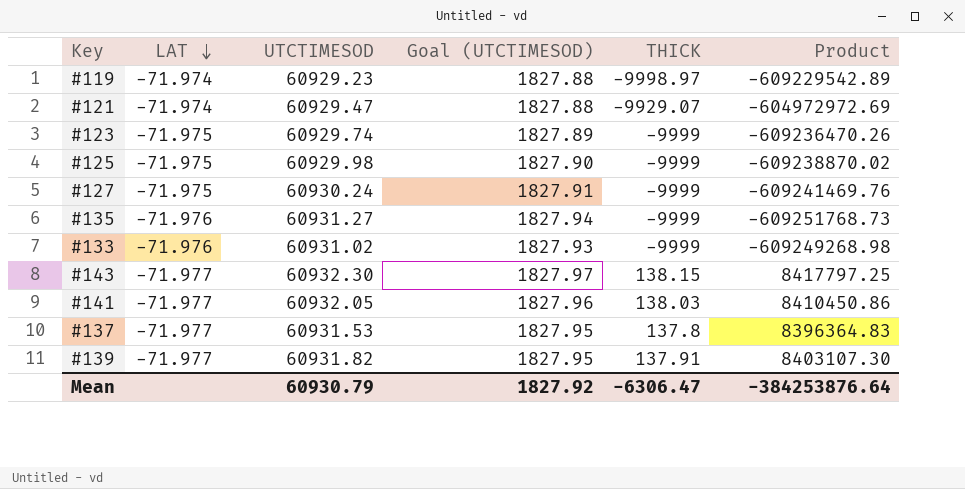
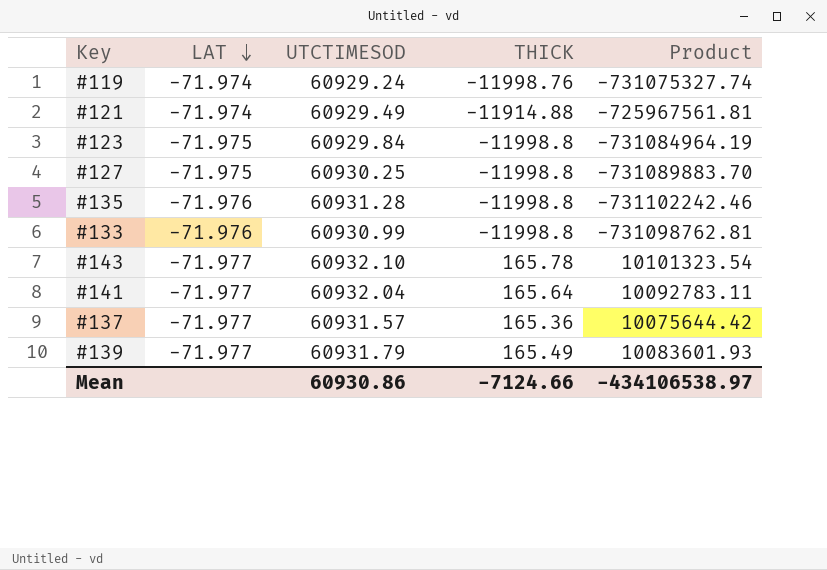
column Goal (UTCTIMESOD) | formula: [UTCTIMESOD] * 0.03 -> none
row #125: -71.975 | 60929.98 | 1827.90 | -9999 | -609238870.02 -> none
#119 | UTCTIMESOD: 60929.23 -> 60929.24
#119 | THICK: -9998.97 -> -11998.76
#119 | Product: -609229542.89 -> -731075327.74
#121 | UTCTIMESOD: 60929.47 -> 60929.49
#121 | THICK: -9929.07 -> -11914.88
#121 | Product: -604972972.69 -> -725967561.81
#123 | UTCTIMESOD: 60929.74 -> 60929.84
#123 | THICK: -9999 -> -11998.8
#123 | Product: -609236470.26 -> -731084964.19
#127 | UTCTIMESOD: 60930.24 -> 60930.25
#127 | THICK: -9999 -> -11998.8
#127 | Product: -609241469.76 -> -731089883.70
#135 | UTCTIMESOD: 60931.27 -> 60931.28
#135 | THICK: -9999 -> -11998.8
#135 | Product: -609251768.73 -> -731102242.46
#133 | UTCTIMESOD: 60931.02 -> 60930.99
#133 | THICK: -9999 -> -11998.8
#133 | Product: -609249268.98 -> -731098762.81
#143 | UTCTIMESOD: 60932.30 -> 60932.10
#143 | THICK: 138.15 -> 165.78
#143 | Product: 8417797.25 -> 10101323.54
#141 | UTCTIMESOD: 60932.05 -> 60932.04
#141 | THICK: 138.03 -> 165.64
#141 | Product: 8410450.86 -> 10092783.11
#137 | UTCTIMESOD: 60931.53 -> 60931.57
#137 | THICK: 137.8 -> 165.36
#137 | Product: 8396364.83 -> 10075644.42
#139 | UTCTIMESOD: 60931.82 -> 60931.79
#139 | THICK: 137.91 -> 165.49
#139 | Product: 8403107.30 -> 10083601.93
Mean | UTCTIMESOD: 60930.79 -> 60930.86
Mean | THICK: -6306.47 -> -7124.66
Mean | Product: -384253876.64 -> -434106538.97

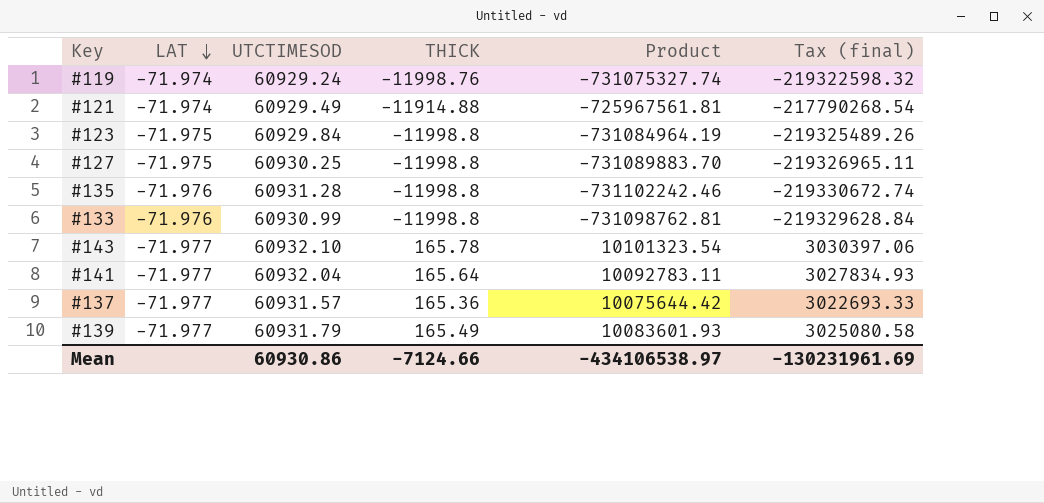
column Tax (final) | formula: none -> [Product] * 0.3

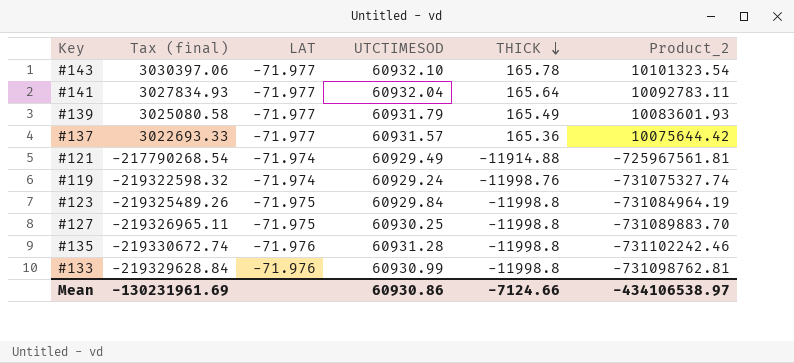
row order: LAT descending -> THICK descending
column Tax (final) | position: 6 -> 2
column name: Product -> Product_2

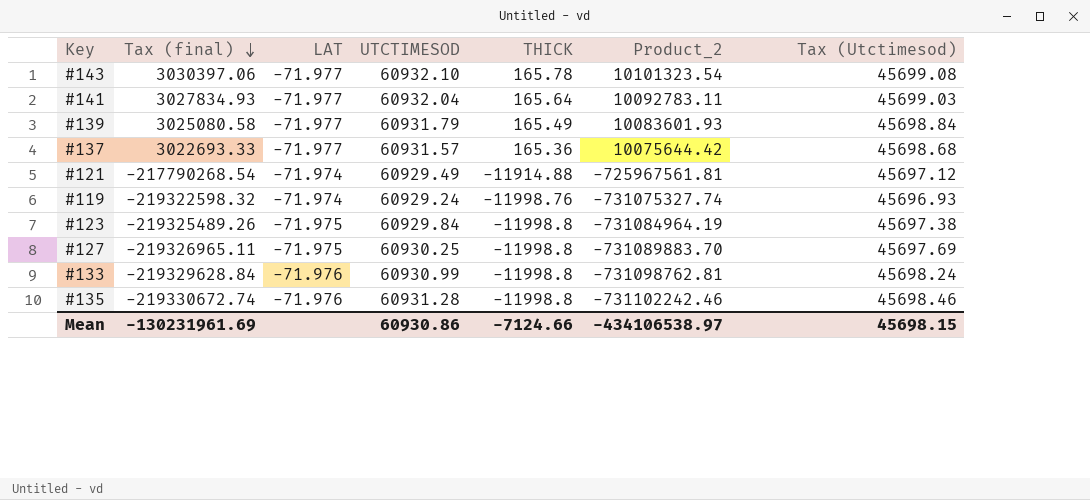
row order: THICK descending -> Tax (final) descending
column Tax (Utctimesod) | formula: none -> [UTCTIMESOD] * 0.75

